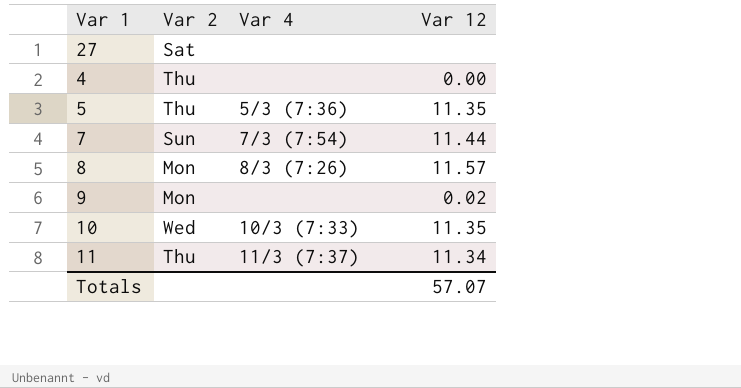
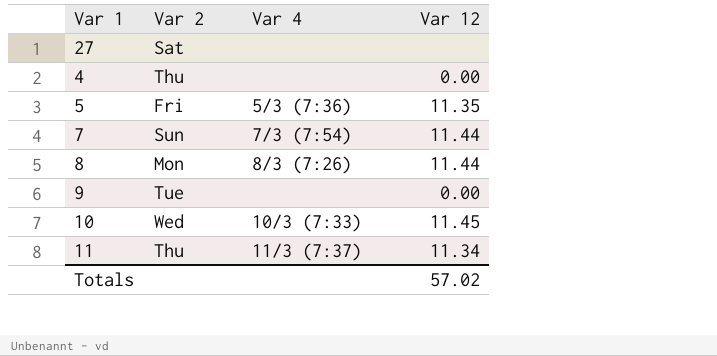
5 | Var 2: Thu -> Fri
8 | Var 12: 11.57 -> 11.44
9 | Var 2: Mon -> Tue
9 | Var 12: 0.02 -> 0.00
10 | Var 12: 11.35 -> 11.45
Totals | Var 12: 57.07 -> 57.02

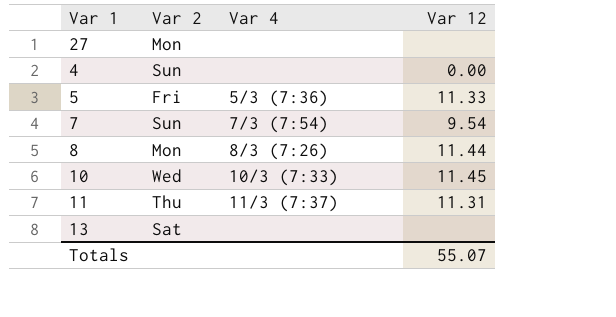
row 9: Tue | none | 0.00 -> none
27 | Var 2: Sat -> Mon
4 | Var 2: Thu -> Sun
5 | Var 12: 11.35 -> 11.33
7 | Var 12: 11.44 -> 9.54
11 | Var 12: 11.34 -> 11.31
row 13: none -> Sat | none | none
Totals | Var 12: 57.02 -> 55.07

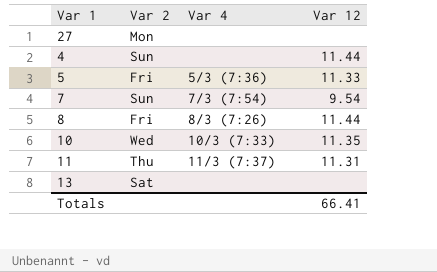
4 | Var 12: 0.00 -> 11.44
8 | Var 2: Mon -> Fri
10 | Var 12: 11.45 -> 11.35
Totals | Var 12: 55.07 -> 66.41

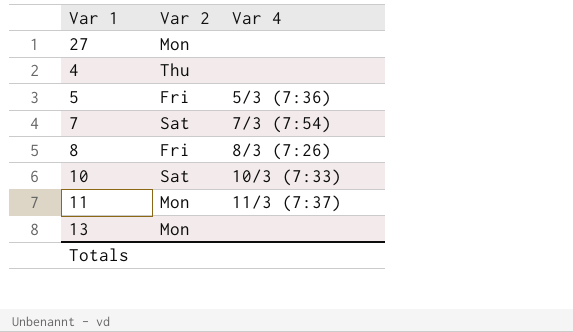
column Var 12 | position: 4 -> none
4 | Var 2: Sun -> Thu
7 | Var 2: Sun -> Sat
10 | Var 2: Wed -> Sat
11 | Var 2: Thu -> Mon
13 | Var 2: Sat -> Mon

